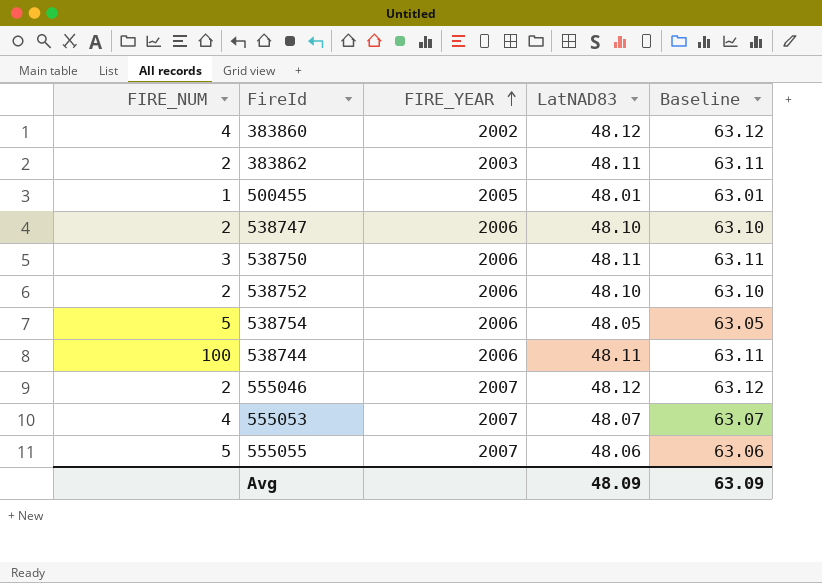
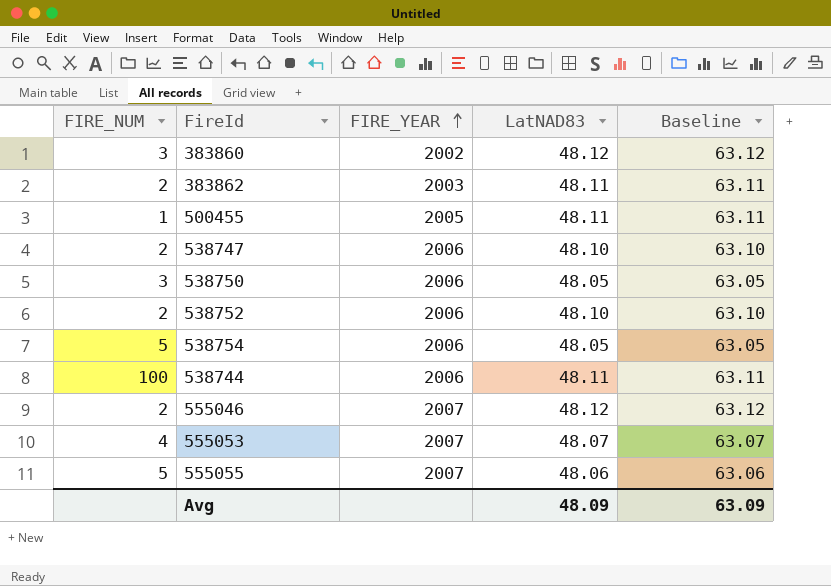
383860 | FIRE_NUM: 4 -> 3
500455 | LatNAD83: 48.01 -> 48.11
500455 | Baseline: 63.01 -> 63.11
538750 | LatNAD83: 48.11 -> 48.05
538750 | Baseline: 63.11 -> 63.05

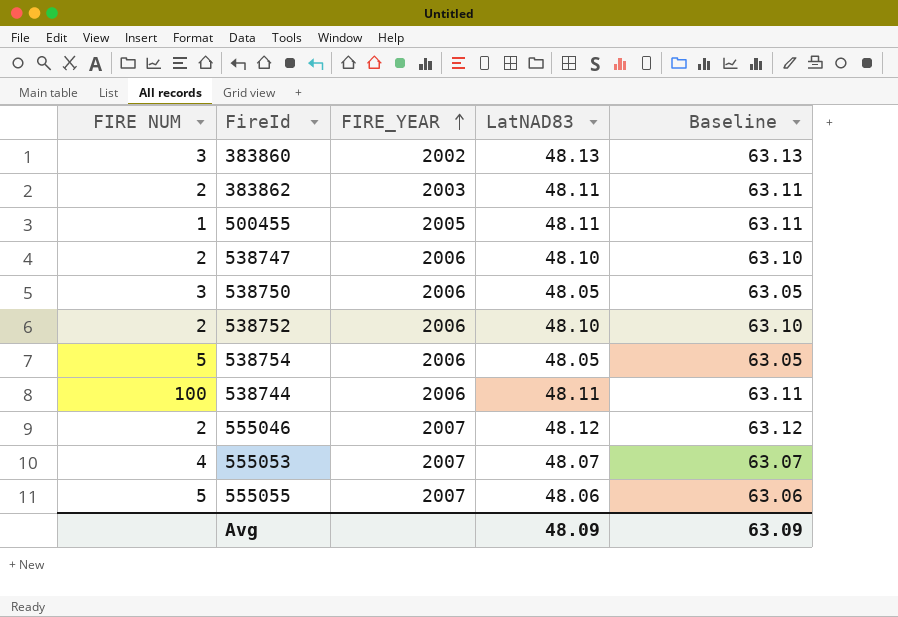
column name: FIRE_NUM -> FIRE NUM
383860 | LatNAD83: 48.12 -> 48.13
383860 | Baseline: 63.12 -> 63.13

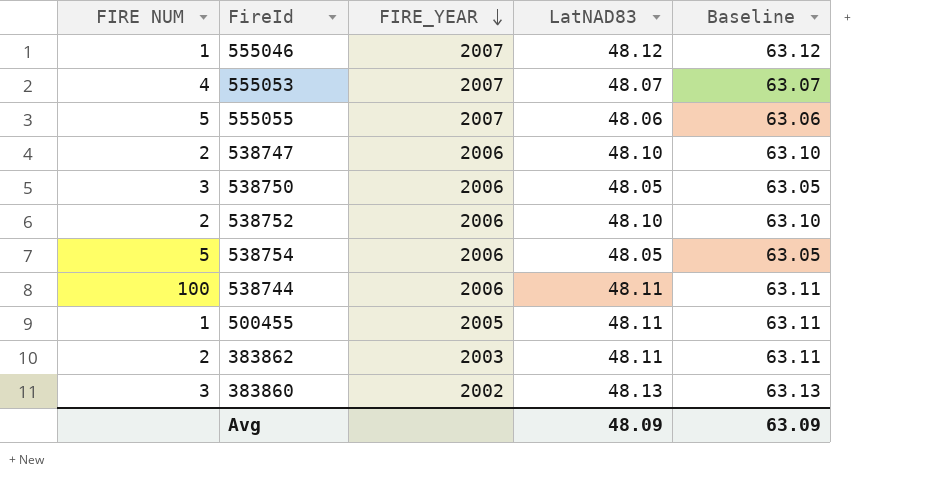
row order: FIRE_YEAR ascending -> FIRE_YEAR descending
555046 | FIRE NUM: 2 -> 1

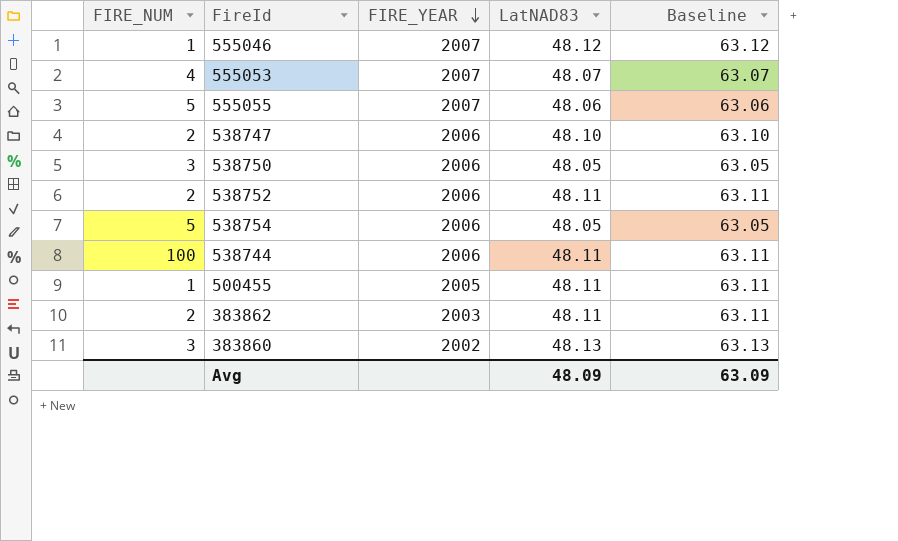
column name: FIRE NUM -> FIRE_NUM
538752 | LatNAD83: 48.10 -> 48.11
538752 | Baseline: 63.10 -> 63.11

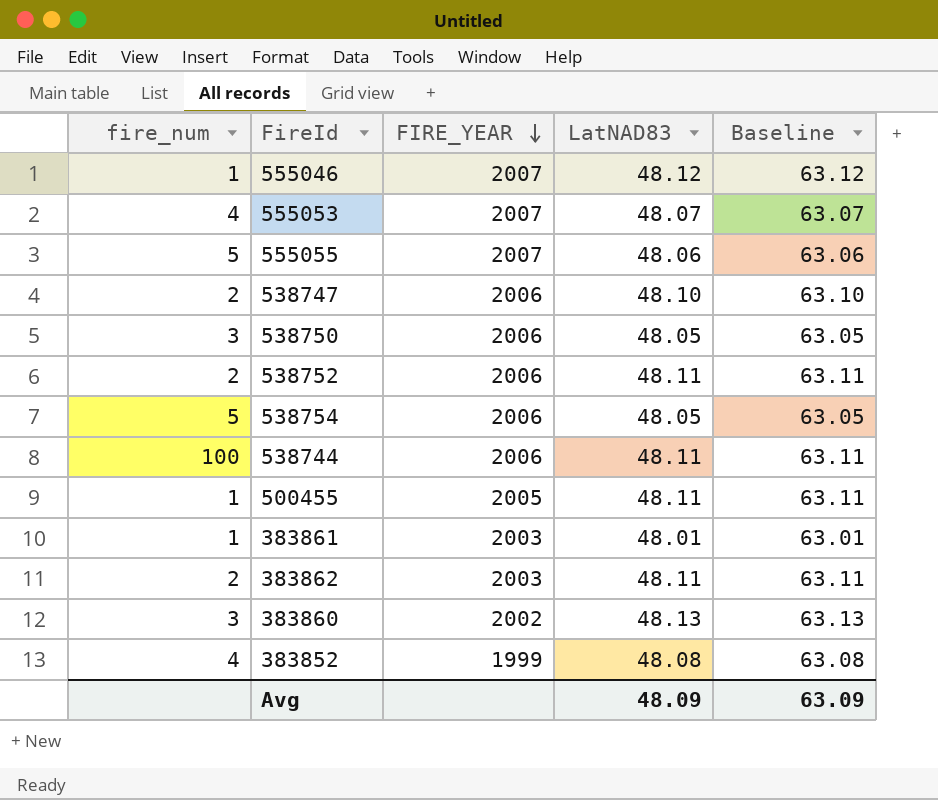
column name: FIRE_NUM -> fire_num
row 383861: none -> 1 | 2003 | 48.01 | 63.01
row 383852: none -> 4 | 1999 | 48.08 | 63.08

